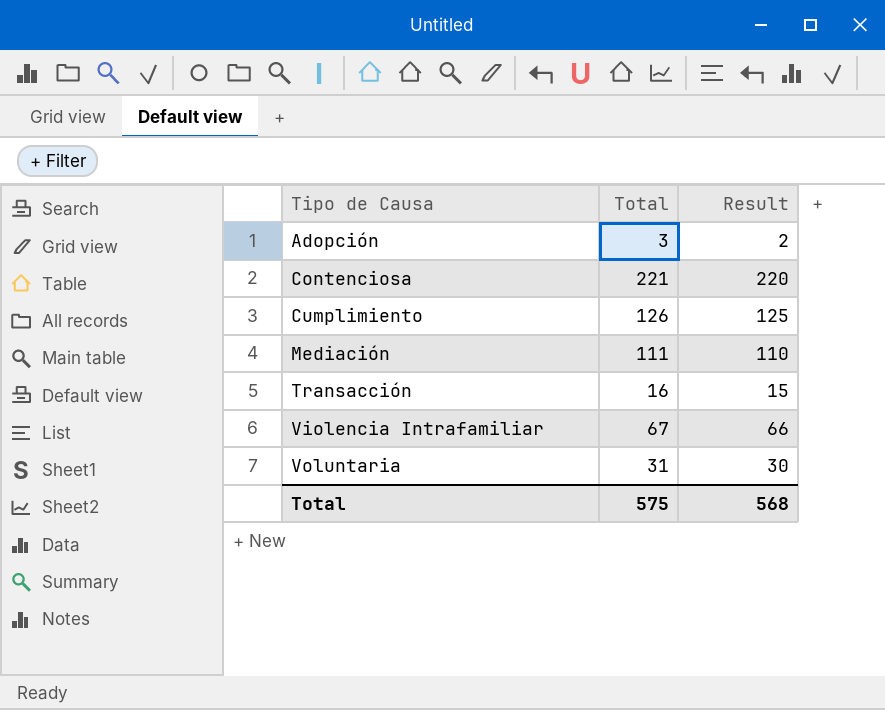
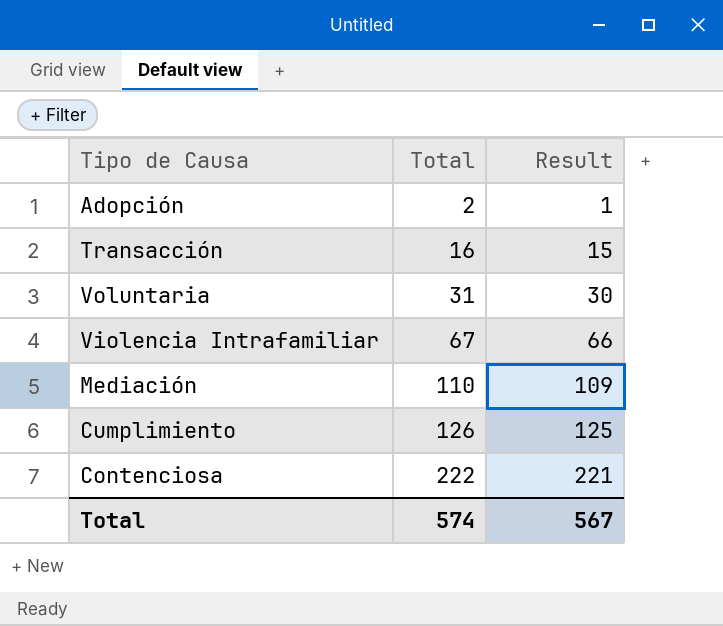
row order: Tipo de Causa ascending -> Total ascending
Adopción | Total: 3 -> 2
Adopción | Result: 2 -> 1
Mediación | Total: 111 -> 110
Mediación | Result: 110 -> 109
Contenciosa | Total: 221 -> 222
Contenciosa | Result: 220 -> 221
Total | Total: 575 -> 574
Total | Result: 568 -> 567

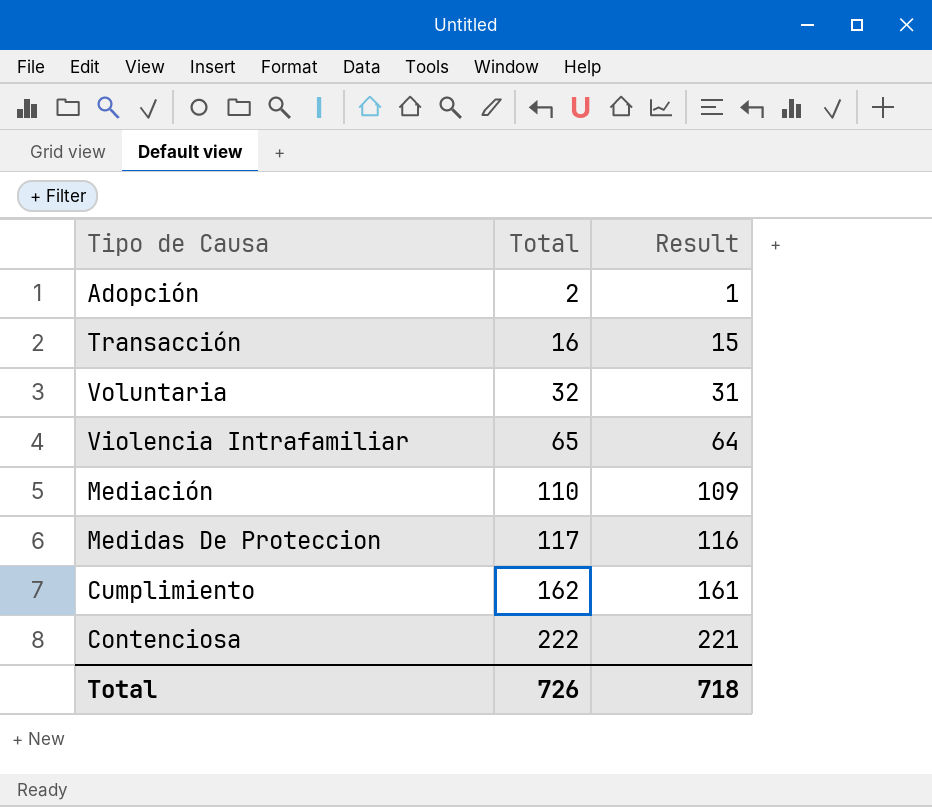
Voluntaria | Total: 31 -> 32
Voluntaria | Result: 30 -> 31
Violencia Intrafamiliar | Total: 67 -> 65
Violencia Intrafamiliar | Result: 66 -> 64
row Medidas De Proteccion: none -> 117 | 116
Cumplimiento | Total: 126 -> 162
Cumplimiento | Result: 125 -> 161
Total | Total: 574 -> 726
Total | Result: 567 -> 718

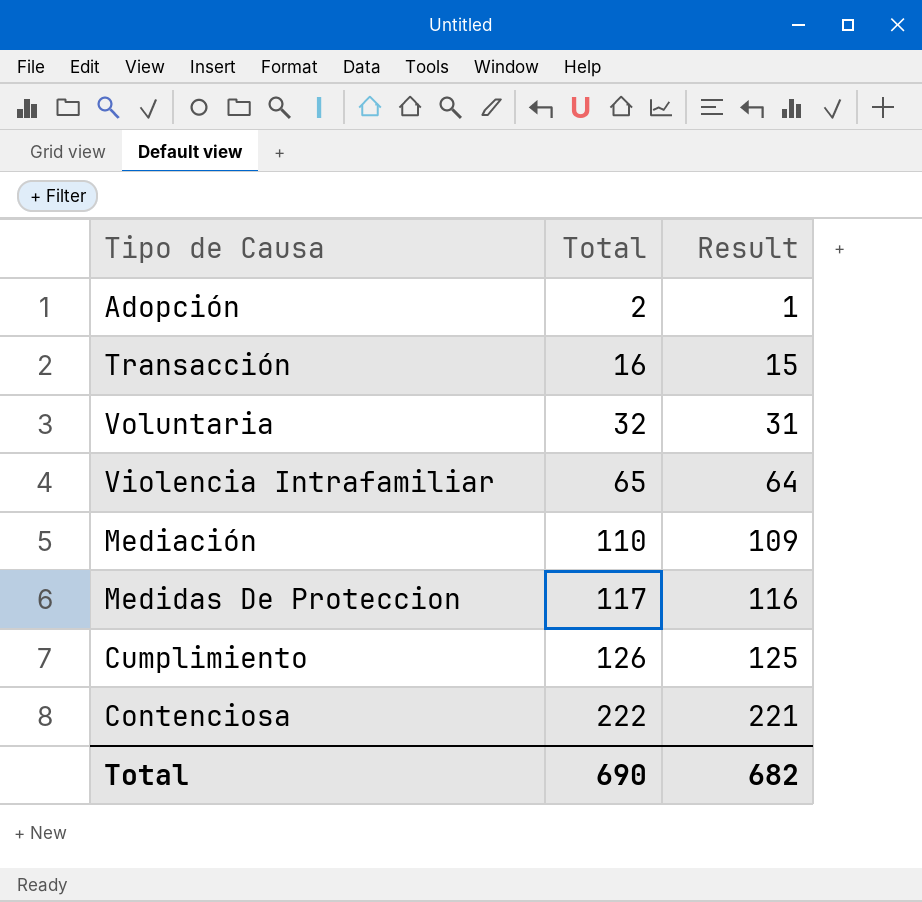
Cumplimiento | Total: 162 -> 126
Cumplimiento | Result: 161 -> 125
Total | Total: 726 -> 690
Total | Result: 718 -> 682

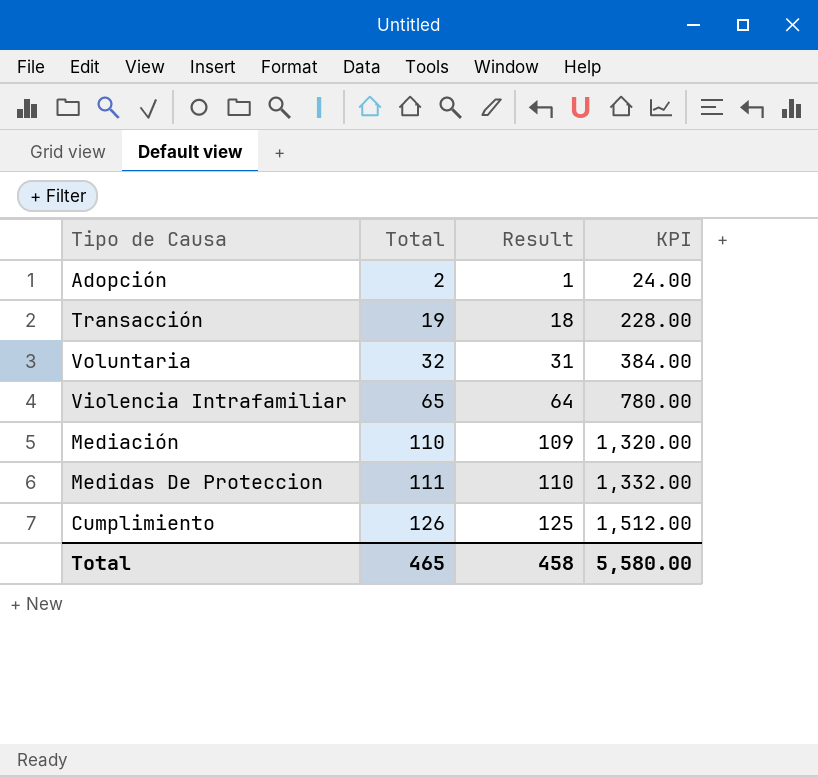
column KPI | formula: none -> [Total] * 12
row Contenciosa: 222 | 221 -> none
Transacción | Total: 16 -> 19
Transacción | Result: 15 -> 18
Medidas De Proteccion | Total: 117 -> 111
Medidas De Proteccion | Result: 116 -> 110
Total | Total: 690 -> 465
Total | Result: 682 -> 458

